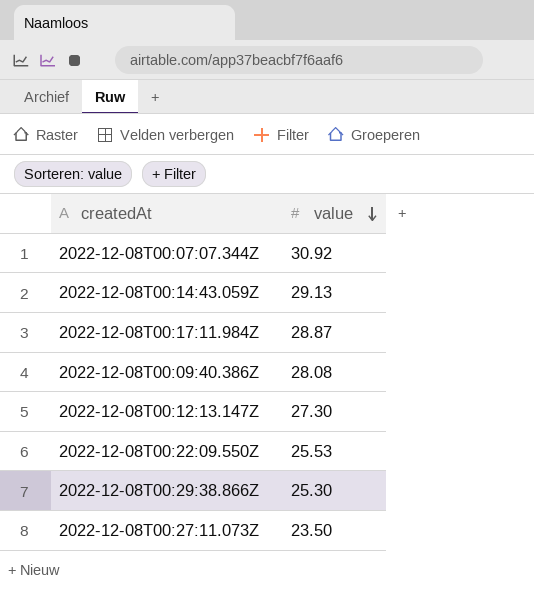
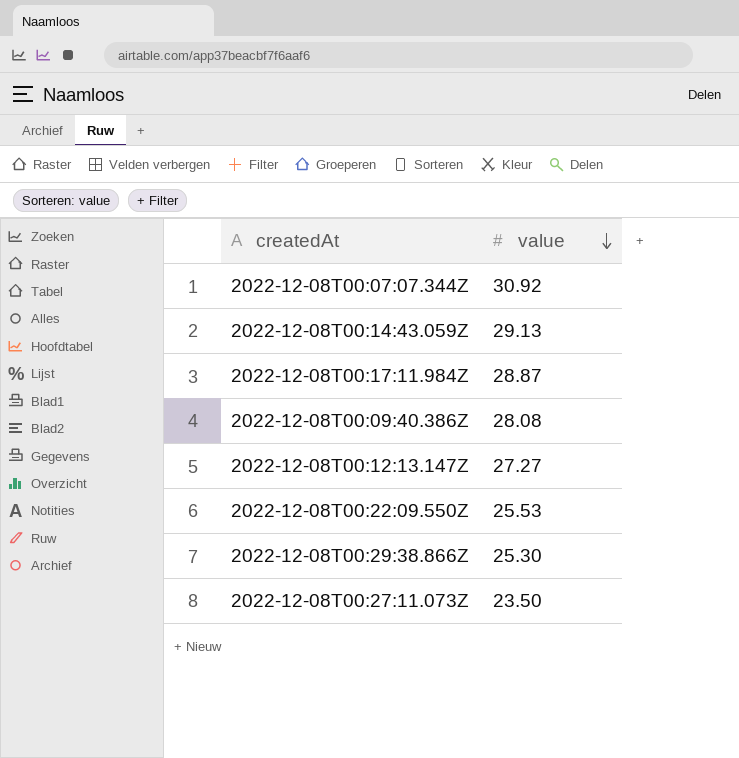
2022-12-08T00:12:13.147Z | value: 27.30 -> 27.27

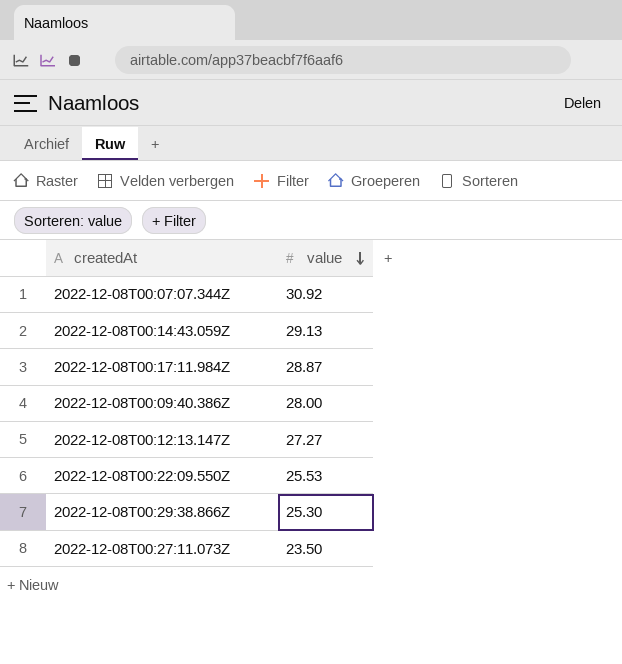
2022-12-08T00:09:40.386Z | value: 28.08 -> 28.00

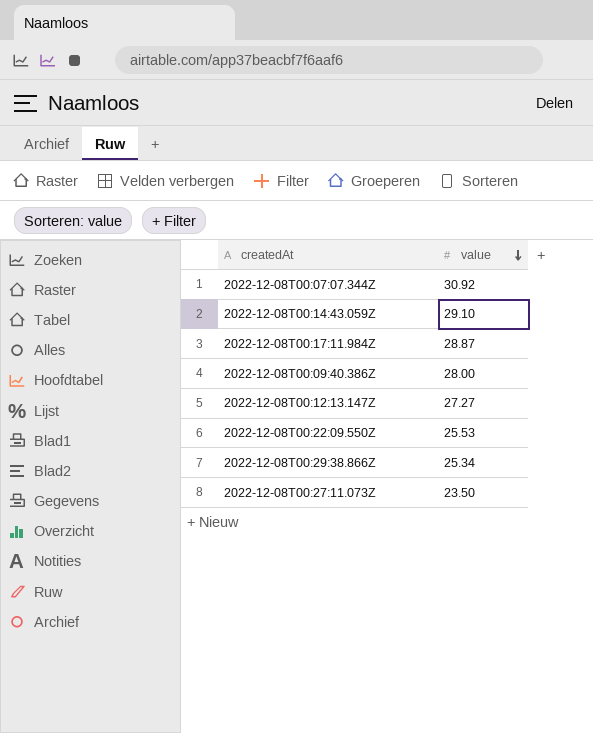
2022-12-08T00:14:43.059Z | value: 29.13 -> 29.10
2022-12-08T00:29:38.866Z | value: 25.30 -> 25.34

